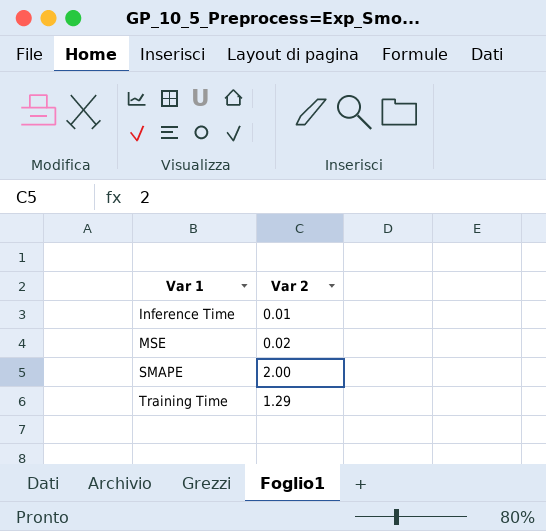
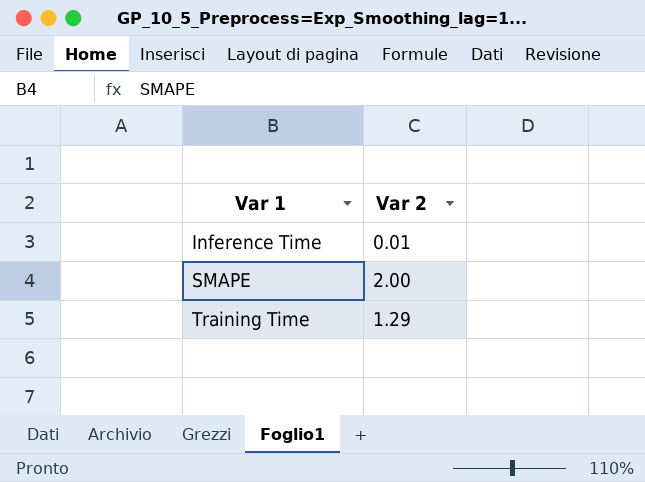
row MSE: 0.02 -> none

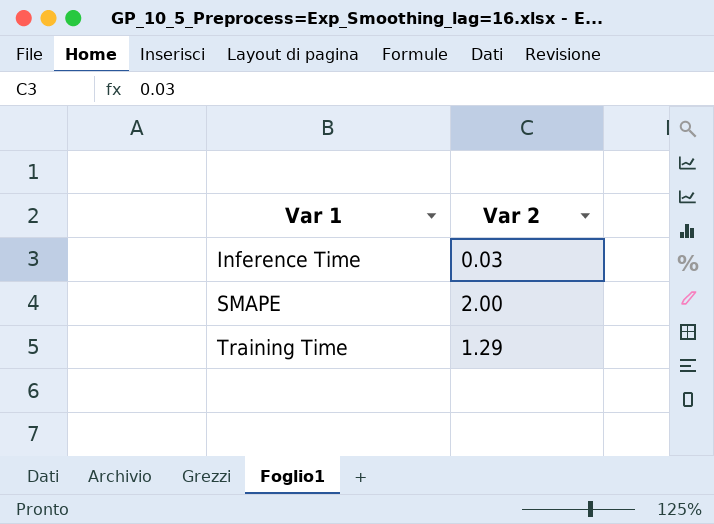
Inference Time | Var 2: 0.01 -> 0.03

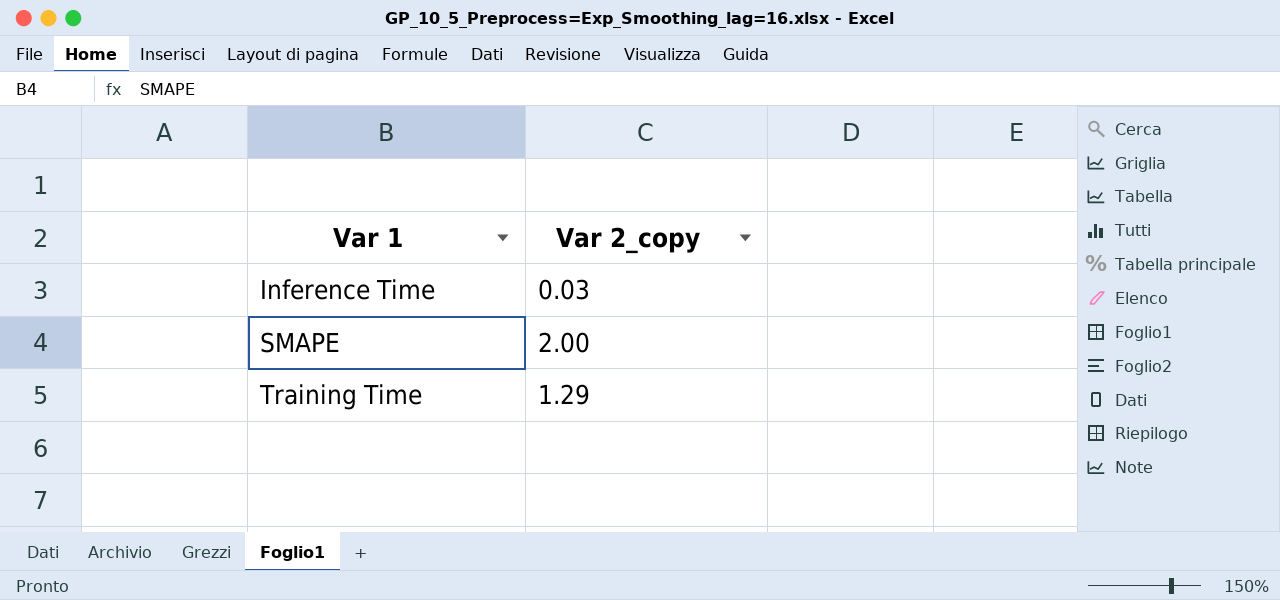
column name: Var 2 -> Var 2_copy

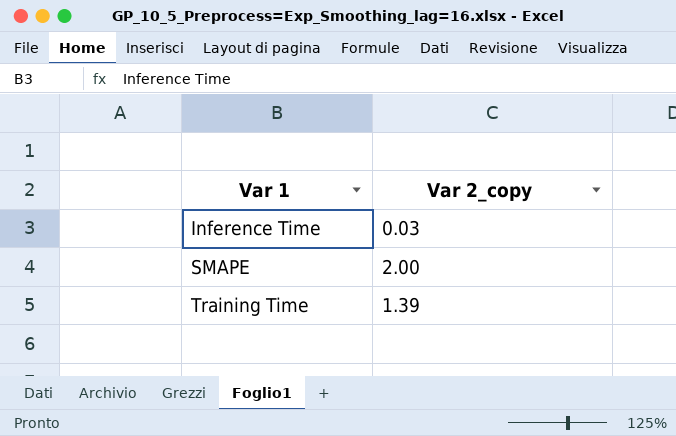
Training Time | Var 2_copy: 1.29 -> 1.39

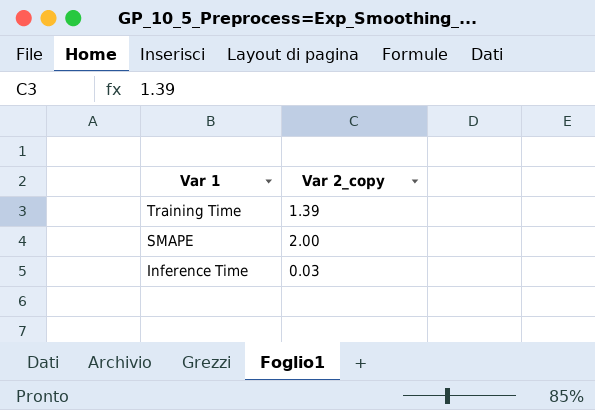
row order: Var 1 ascending -> Var 1 descending

